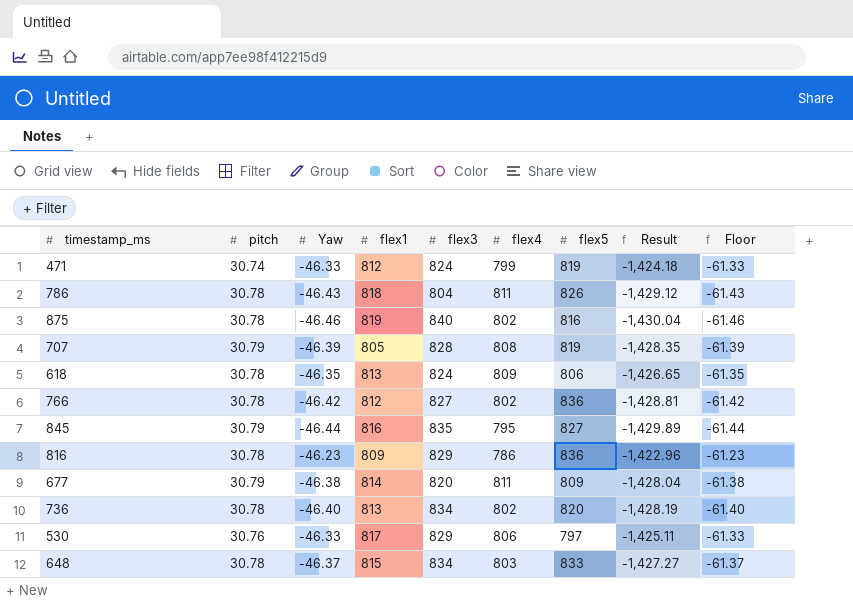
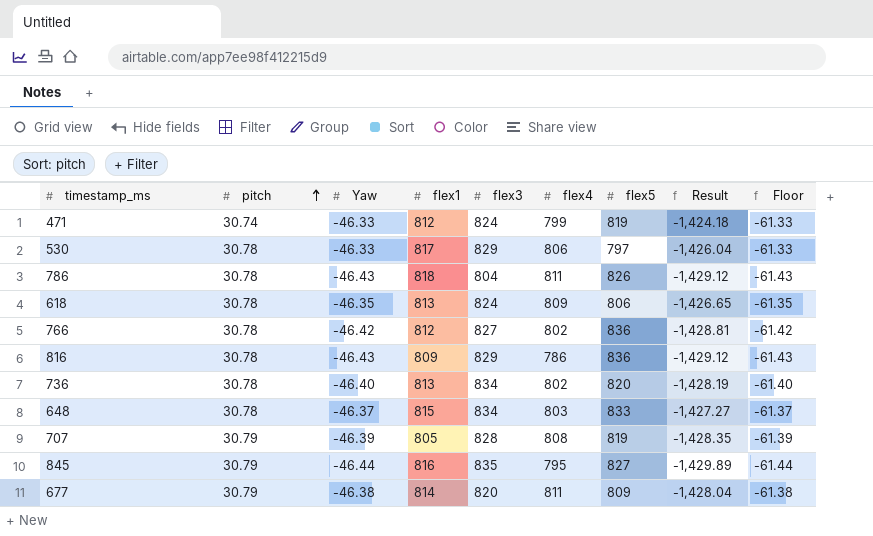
row order: none -> pitch ascending
row 875: 30.78 | -46.46 | 819 | 840 | 802 | 816 | -1,430.04 | -61.46 -> none
530 | pitch: 30.76 -> 30.78
530 | Result: -1,425.11 -> -1,426.04
816 | Yaw: -46.23 -> -46.43
816 | Result: -1,422.96 -> -1,429.12
816 | Floor: -61.23 -> -61.43

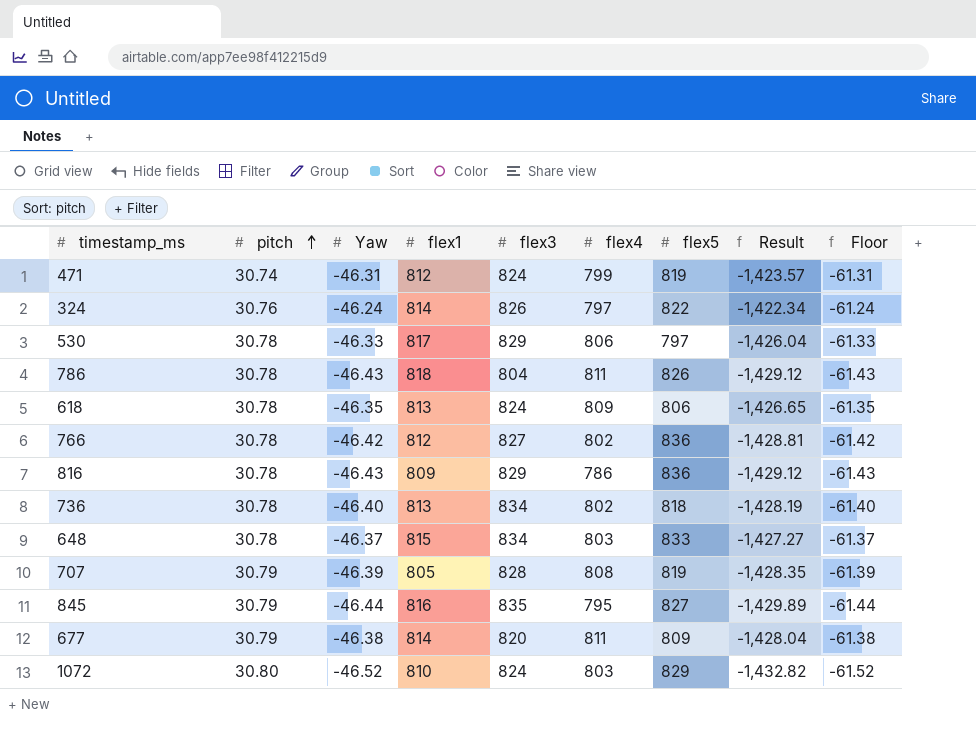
471 | Yaw: -46.33 -> -46.31
471 | Result: -1,424.18 -> -1,423.57
471 | Floor: -61.33 -> -61.31
row 324: none -> 30.76 | -46.24 | 814 | 826 | 797 | 822 | -1,422.34 | -61.24
736 | flex5: 820 -> 818
row 1072: none -> 30.80 | -46.52 | 810 | 824 | 803 | 829 | -1,432.82 | -61.52

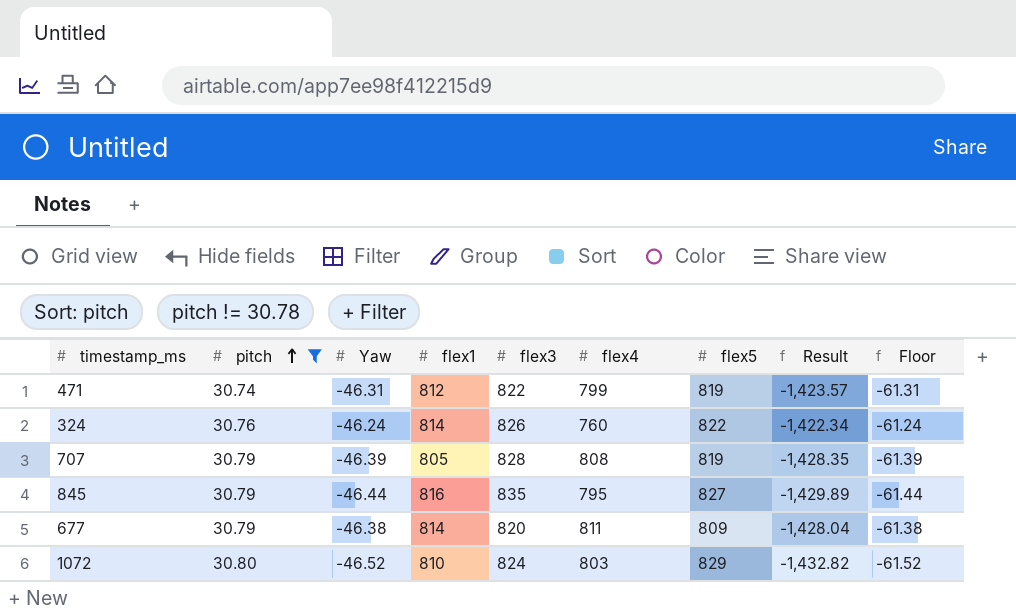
filter: none -> pitch != 30.78
471 | flex3: 824 -> 822
324 | flex4: 797 -> 760

